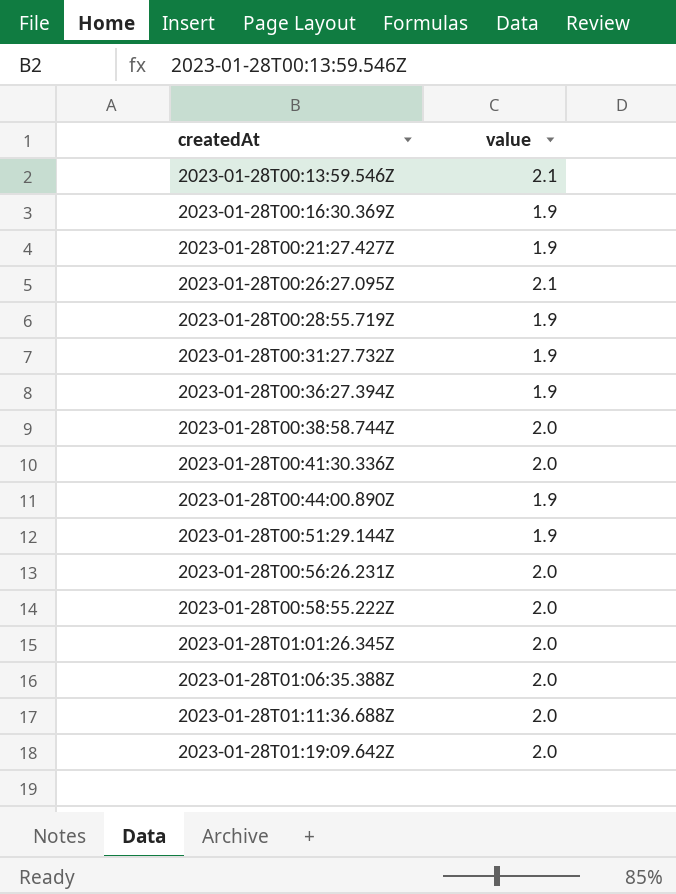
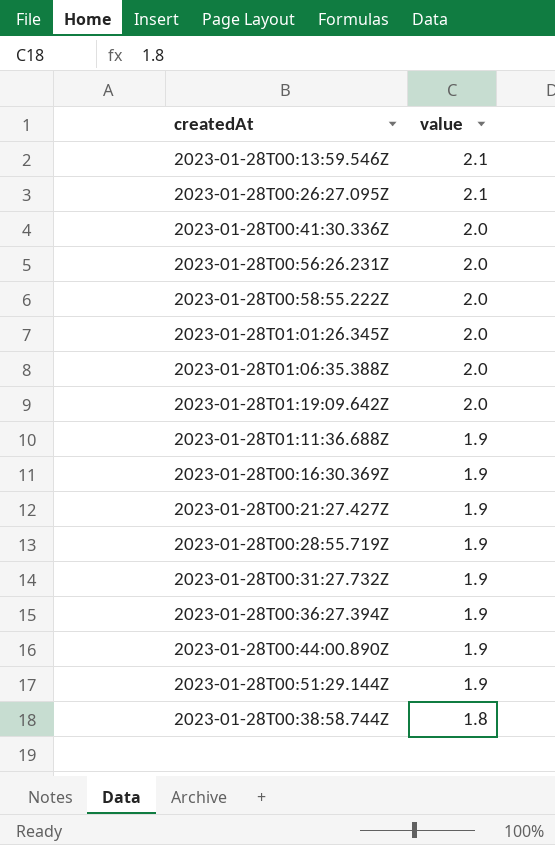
row order: createdAt ascending -> value descending
2023-01-28T01:11:36.688Z | value: 2.0 -> 1.9
2023-01-28T00:38:58.744Z | value: 2.0 -> 1.8

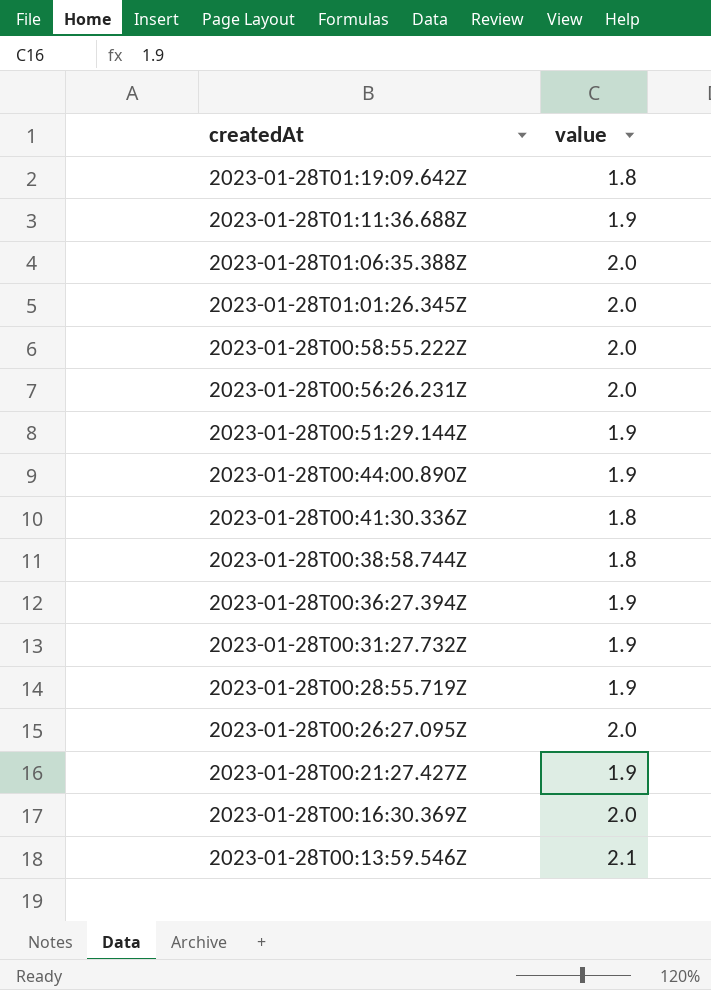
row order: value descending -> createdAt descending
2023-01-28T01:19:09.642Z | value: 2.0 -> 1.8
2023-01-28T00:41:30.336Z | value: 2.0 -> 1.8
2023-01-28T00:26:27.095Z | value: 2.1 -> 2.0
2023-01-28T00:16:30.369Z | value: 1.9 -> 2.0

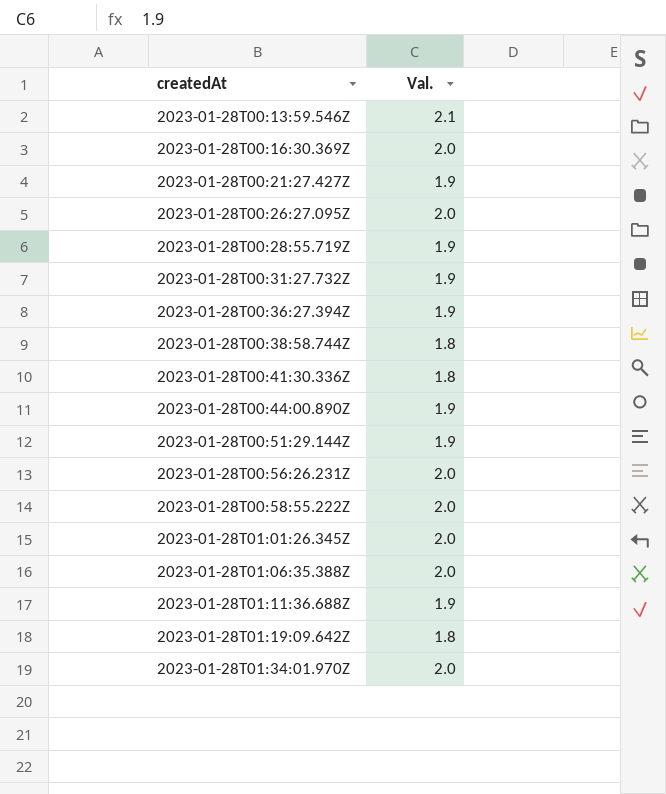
row order: createdAt descending -> createdAt ascending
column name: value -> Val.
row 2023-01-28T01:34:01.970Z: none -> 2.0

